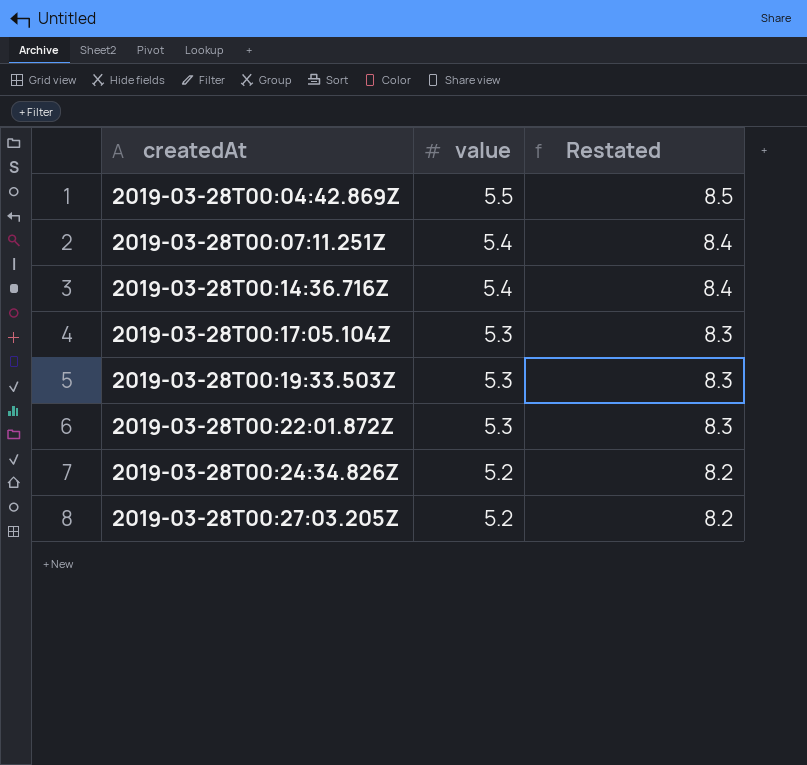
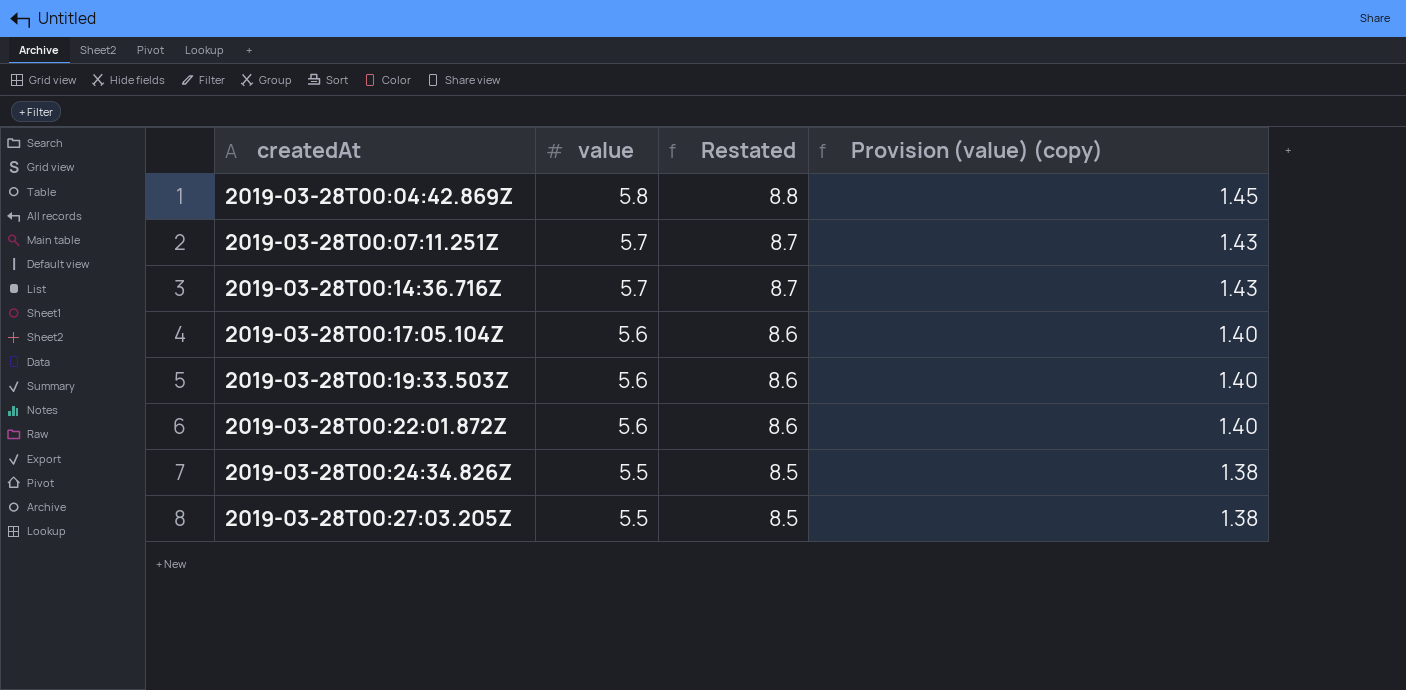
column Provision (value) (copy) | formula: none -> [value] * 0.25
2019-03-28T00:04:42.869Z | value: 5.5 -> 5.8
2019-03-28T00:04:42.869Z | Restated: 8.5 -> 8.8
2019-03-28T00:07:11.251Z | value: 5.4 -> 5.7
2019-03-28T00:07:11.251Z | Restated: 8.4 -> 8.7
2019-03-28T00:14:36.716Z | value: 5.4 -> 5.7
2019-03-28T00:14:36.716Z | Restated: 8.4 -> 8.7
2019-03-28T00:17:05.104Z | value: 5.3 -> 5.6
2019-03-28T00:17:05.104Z | Restated: 8.3 -> 8.6
2019-03-28T00:19:33.503Z | value: 5.3 -> 5.6
2019-03-28T00:19:33.503Z | Restated: 8.3 -> 8.6
2019-03-28T00:22:01.872Z | value: 5.3 -> 5.6
2019-03-28T00:22:01.872Z | Restated: 8.3 -> 8.6
2019-03-28T00:24:34.826Z | value: 5.2 -> 5.5
2019-03-28T00:24:34.826Z | Restated: 8.2 -> 8.5
2019-03-28T00:27:03.205Z | value: 5.2 -> 5.5
2019-03-28T00:27:03.205Z | Restated: 8.2 -> 8.5

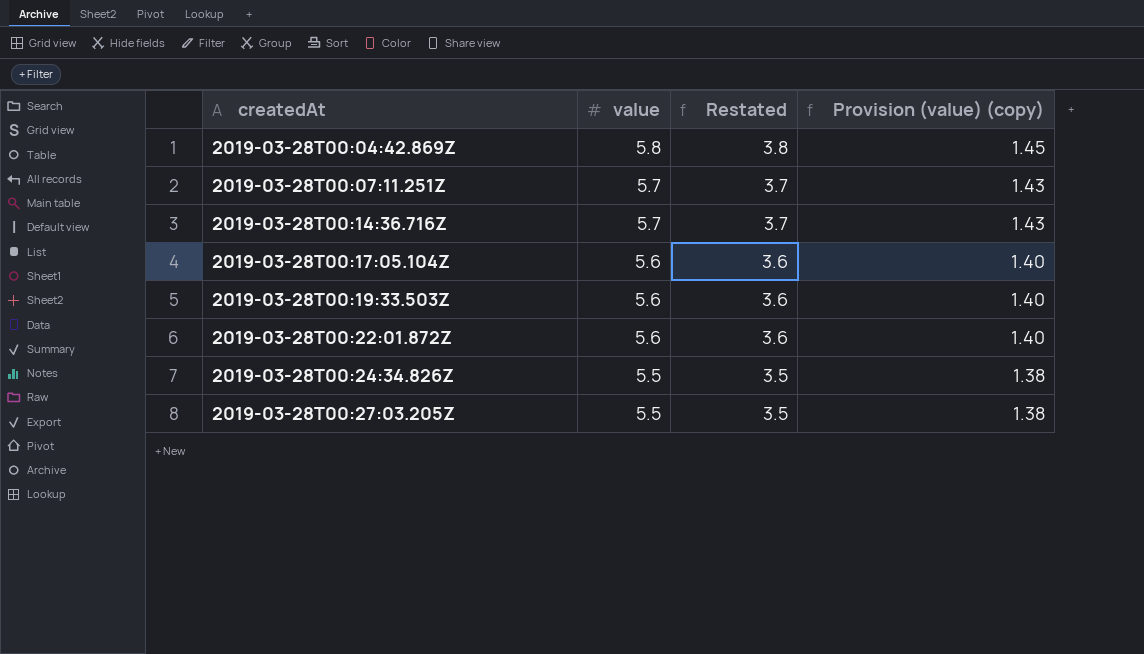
column Restated | formula: [value] + 3 -> [value] - 2

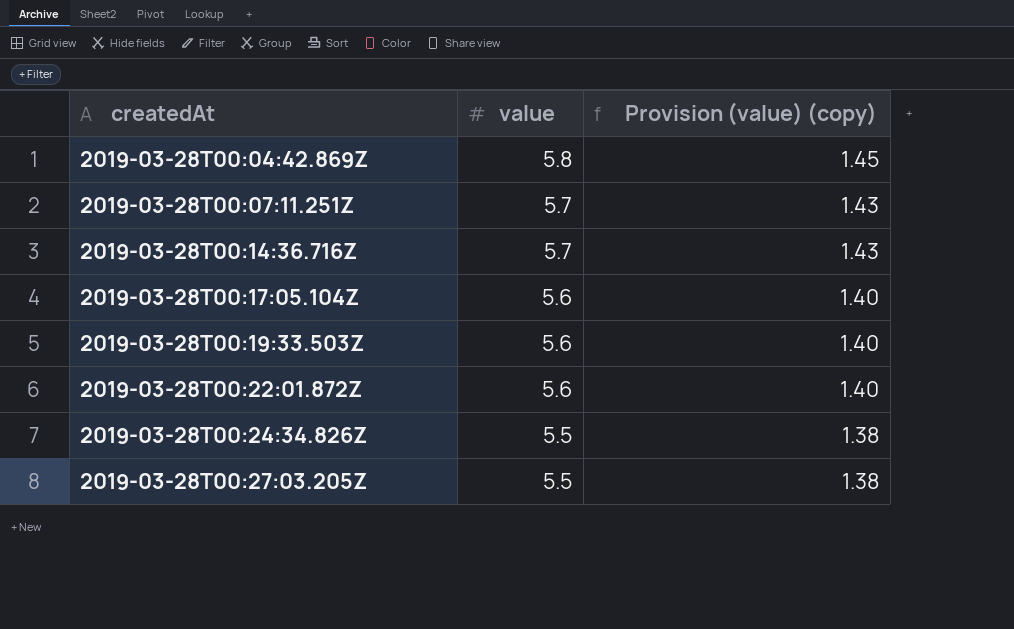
column Restated | formula: [value] - 2 -> none

